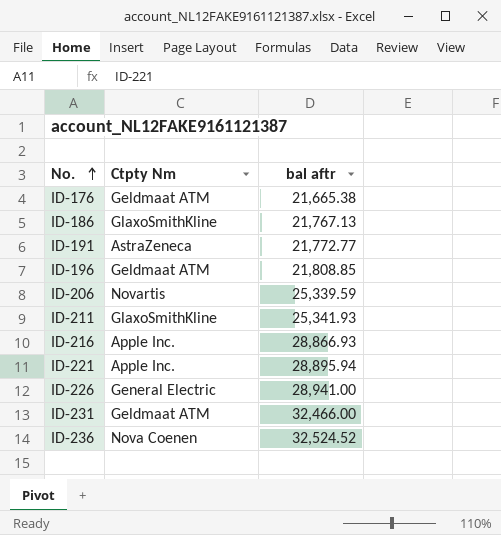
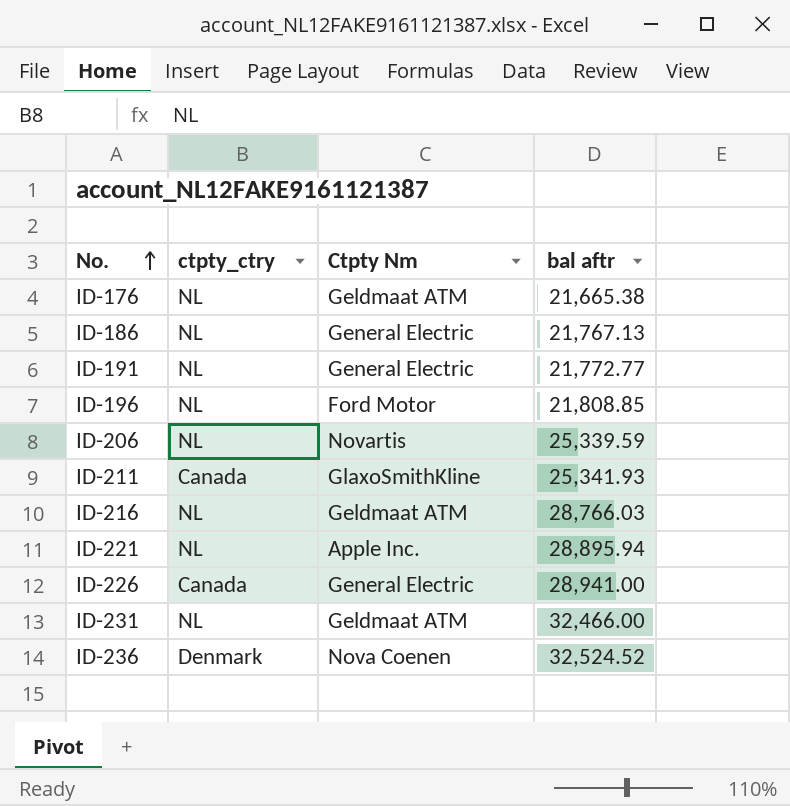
column ctpty_ctry | position: none -> 2
ID-186 | Ctpty Nm: GlaxoSmithKline -> General Electric
ID-191 | Ctpty Nm: AstraZeneca -> General Electric
ID-196 | Ctpty Nm: Geldmaat ATM -> Ford Motor
ID-216 | Ctpty Nm: Apple Inc. -> Geldmaat ATM
ID-216 | bal aftr: 28,866.93 -> 28,766.03

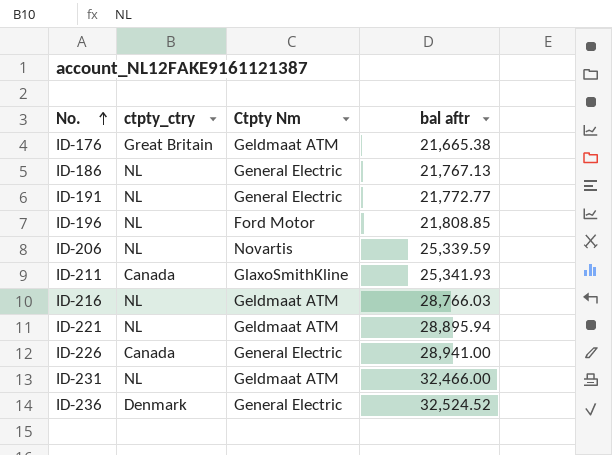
ID-176 | ctpty_ctry: NL -> Great Britain
ID-221 | Ctpty Nm: Apple Inc. -> Geldmaat ATM
ID-236 | Ctpty Nm: Nova Coenen -> General Electric

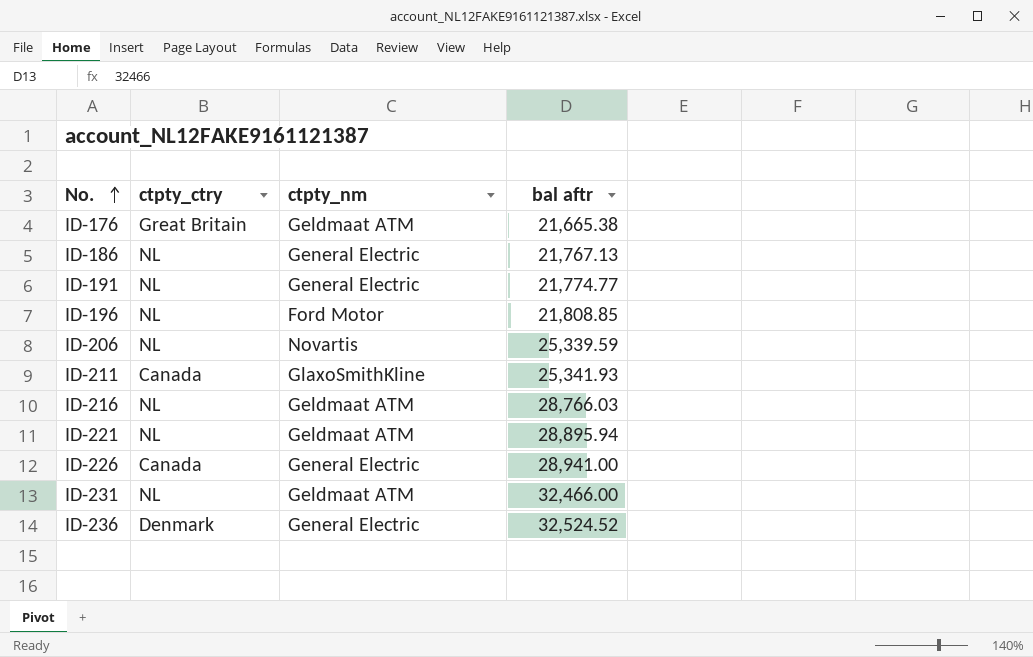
column name: Ctpty Nm -> ctpty_nm
ID-191 | bal aftr: 21,772.77 -> 21,774.77

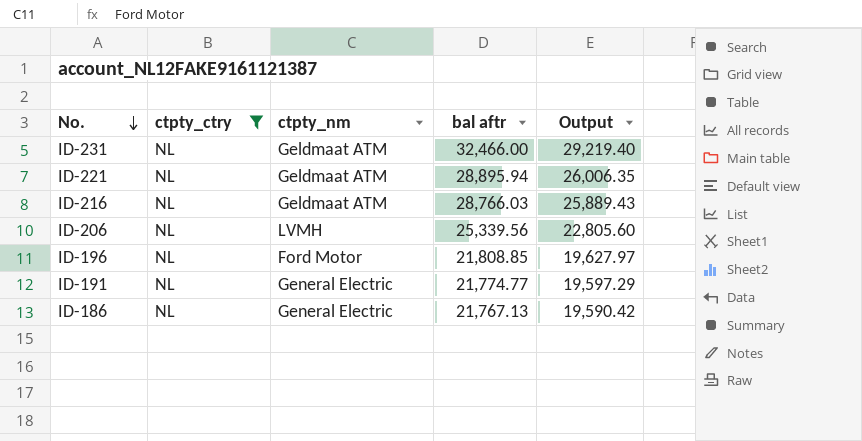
filter: none -> ctpty_ctry = NL
row order: No. ascending -> No. descending
column Output | formula: none -> [bal aftr] * 0.9
ID-206 | ctpty_nm: Novartis -> LVMH
ID-206 | bal aftr: 25,339.59 -> 25,339.56

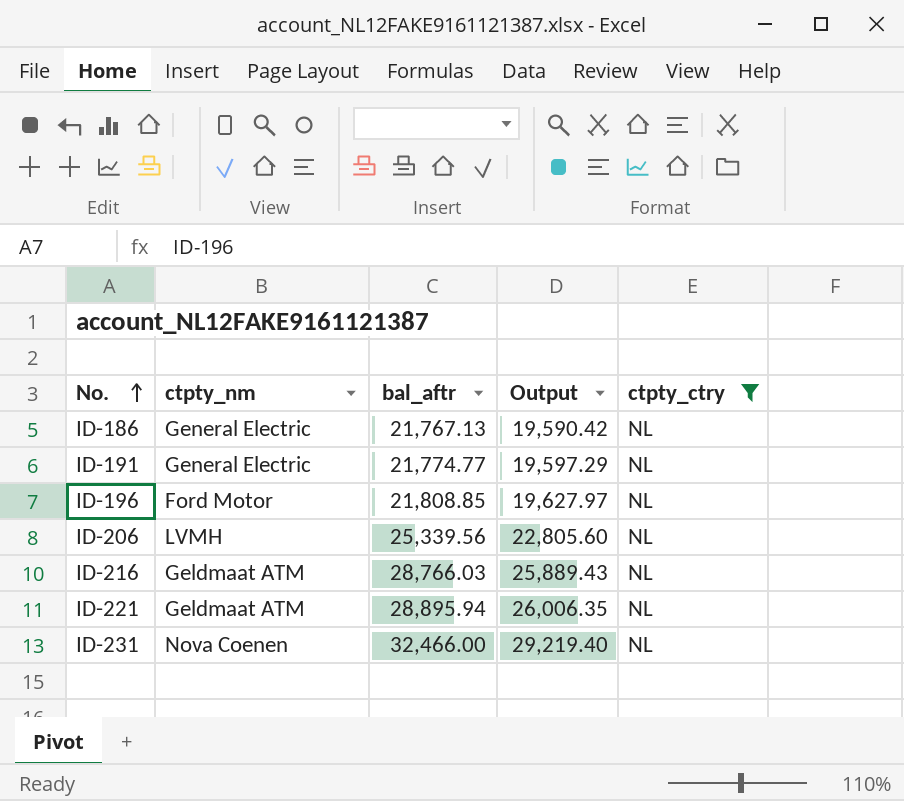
row order: No. descending -> No. ascending
column name: bal aftr -> bal_aftr
column ctpty_ctry | position: 2 -> 5
ID-231 | ctpty_nm: Geldmaat ATM -> Nova Coenen

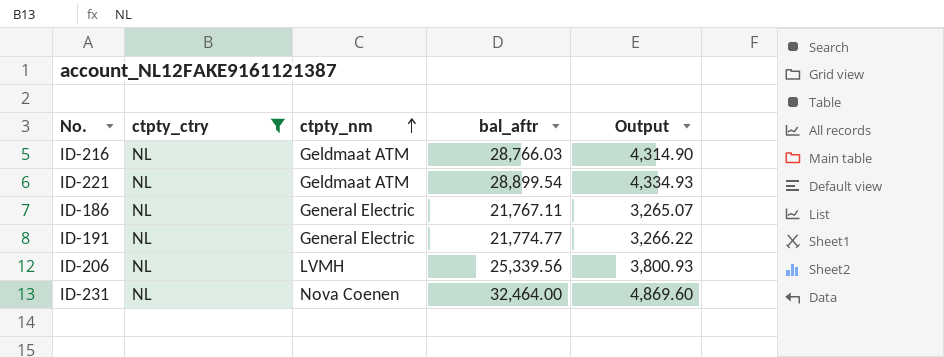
row order: No. ascending -> ctpty_nm ascending
column ctpty_ctry | position: 5 -> 2
column Output | formula: [bal_aftr] * 0.9 -> [bal_aftr] * 0.15
row ID-196: Ford Motor | 21,808.85 | 19,627.97 | NL -> none
ID-221 | bal_aftr: 28,895.94 -> 28,899.54
ID-186 | bal_aftr: 21,767.13 -> 21,767.11
ID-231 | bal_aftr: 32,466.00 -> 32,464.00

